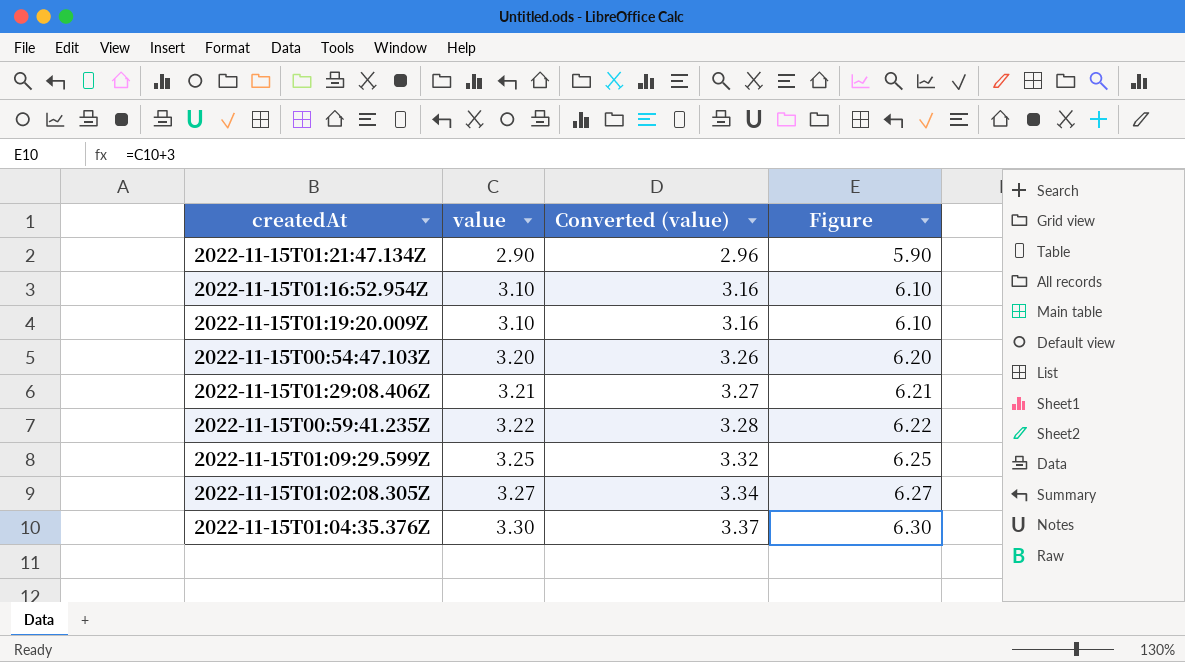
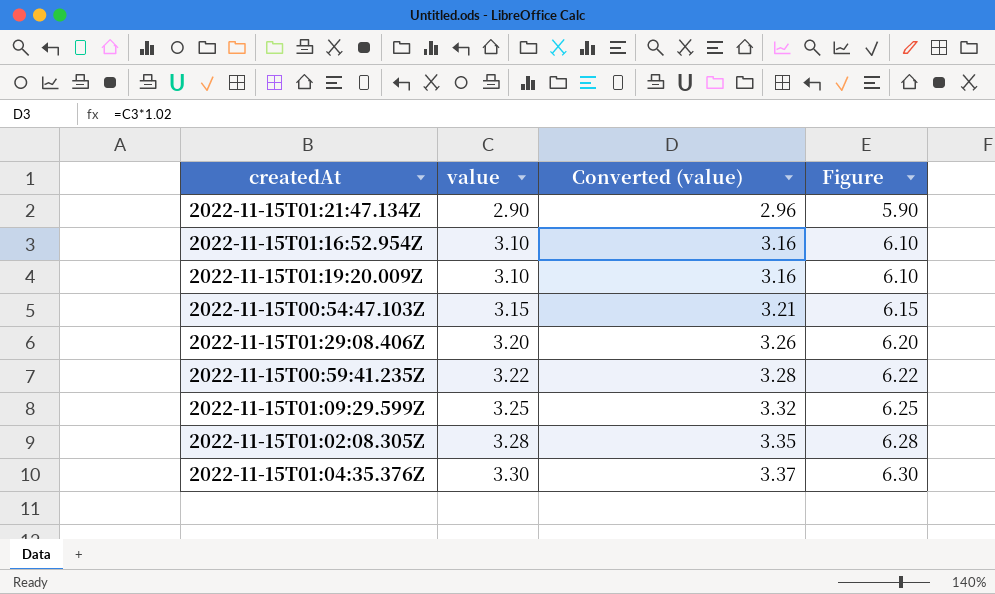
2022-11-15T00:54:47.103Z | value: 3.20 -> 3.15
2022-11-15T00:54:47.103Z | Converted (value): 3.26 -> 3.21
2022-11-15T00:54:47.103Z | Figure: 6.20 -> 6.15
2022-11-15T01:29:08.406Z | value: 3.21 -> 3.20
2022-11-15T01:29:08.406Z | Converted (value): 3.27 -> 3.26
2022-11-15T01:29:08.406Z | Figure: 6.21 -> 6.20
2022-11-15T01:02:08.305Z | value: 3.27 -> 3.28
2022-11-15T01:02:08.305Z | Converted (value): 3.34 -> 3.35
2022-11-15T01:02:08.305Z | Figure: 6.27 -> 6.28

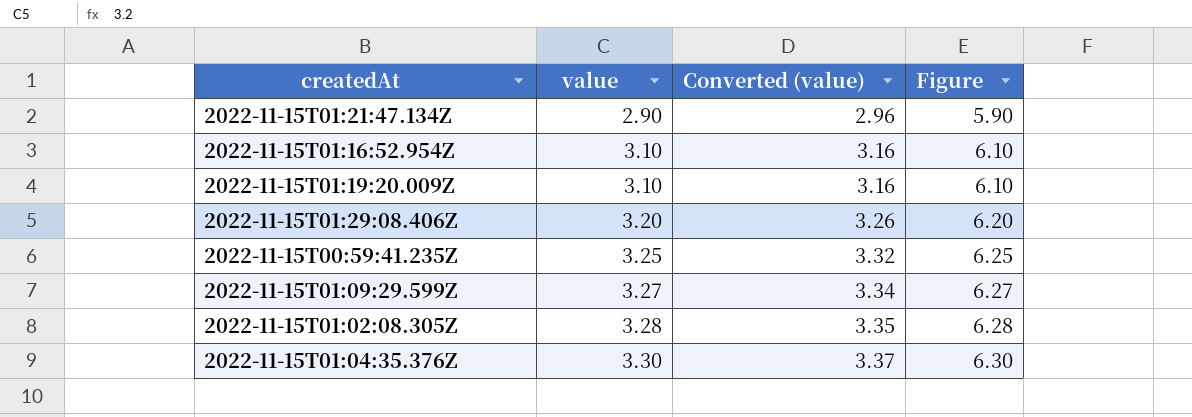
row 2022-11-15T00:54:47.103Z: 3.15 | 3.21 | 6.15 -> none
2022-11-15T00:59:41.235Z | value: 3.22 -> 3.25
2022-11-15T00:59:41.235Z | Converted (value): 3.28 -> 3.32
2022-11-15T00:59:41.235Z | Figure: 6.22 -> 6.25
2022-11-15T01:09:29.599Z | value: 3.25 -> 3.27
2022-11-15T01:09:29.599Z | Converted (value): 3.32 -> 3.34
2022-11-15T01:09:29.599Z | Figure: 6.25 -> 6.27

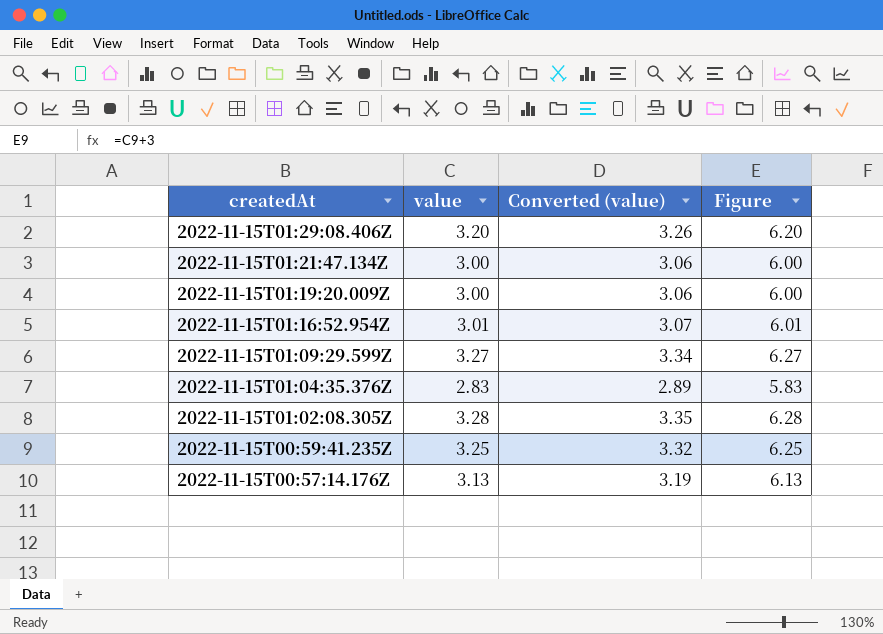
row order: value ascending -> createdAt descending
2022-11-15T01:21:47.134Z | value: 2.90 -> 3.00
2022-11-15T01:21:47.134Z | Converted (value): 2.96 -> 3.06
2022-11-15T01:21:47.134Z | Figure: 5.90 -> 6.00
2022-11-15T01:19:20.009Z | value: 3.10 -> 3.00
2022-11-15T01:19:20.009Z | Converted (value): 3.16 -> 3.06
2022-11-15T01:19:20.009Z | Figure: 6.10 -> 6.00
2022-11-15T01:16:52.954Z | value: 3.10 -> 3.01
2022-11-15T01:16:52.954Z | Converted (value): 3.16 -> 3.07
2022-11-15T01:16:52.954Z | Figure: 6.10 -> 6.01
2022-11-15T01:04:35.376Z | value: 3.30 -> 2.83
2022-11-15T01:04:35.376Z | Converted (value): 3.37 -> 2.89
2022-11-15T01:04:35.376Z | Figure: 6.30 -> 5.83
row 2022-11-15T00:57:14.176Z: none -> 3.13 | 3.19 | 6.13

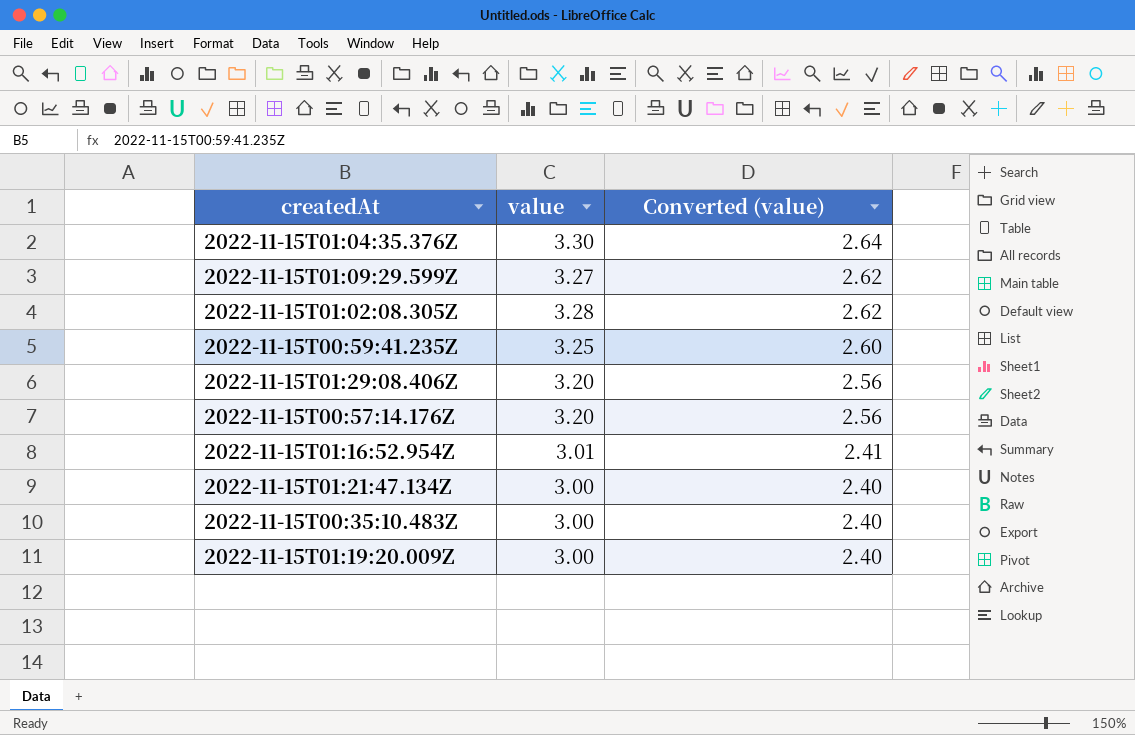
row order: createdAt descending -> Converted (value) descending
column Figure | formula: [value] + 3 -> none
column Converted (value) | formula: [value] * 1.02 -> [value] * 0.8
2022-11-15T01:04:35.376Z | value: 2.83 -> 3.30
2022-11-15T00:57:14.176Z | value: 3.13 -> 3.20
row 2022-11-15T00:35:10.483Z: none -> 3.00 | 2.40

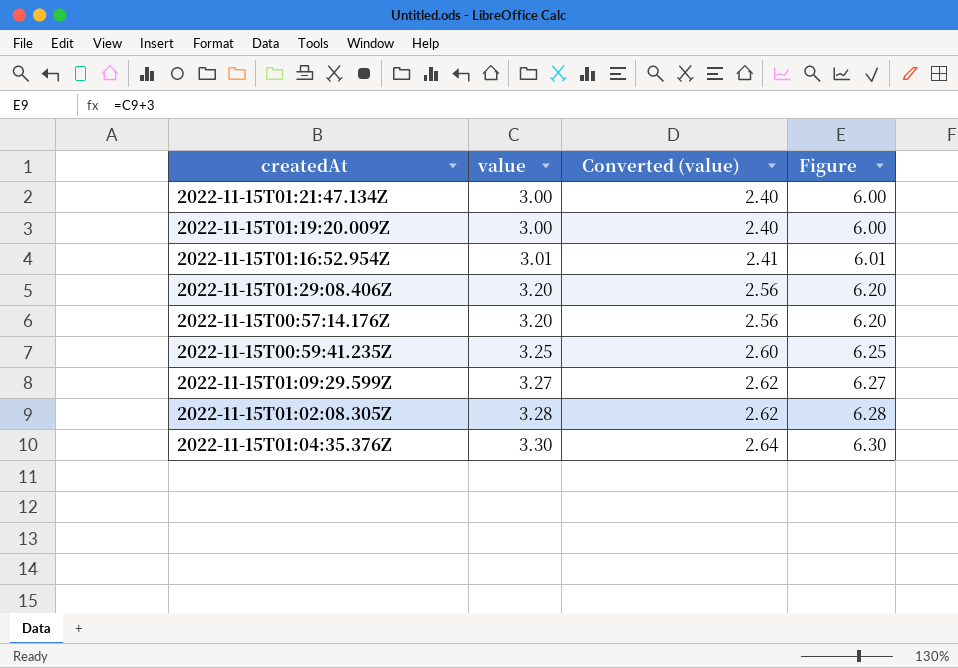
row order: Converted (value) descending -> value ascending
column Figure | formula: none -> [value] + 3
row 2022-11-15T00:35:10.483Z: 3.00 | 2.40 -> none

